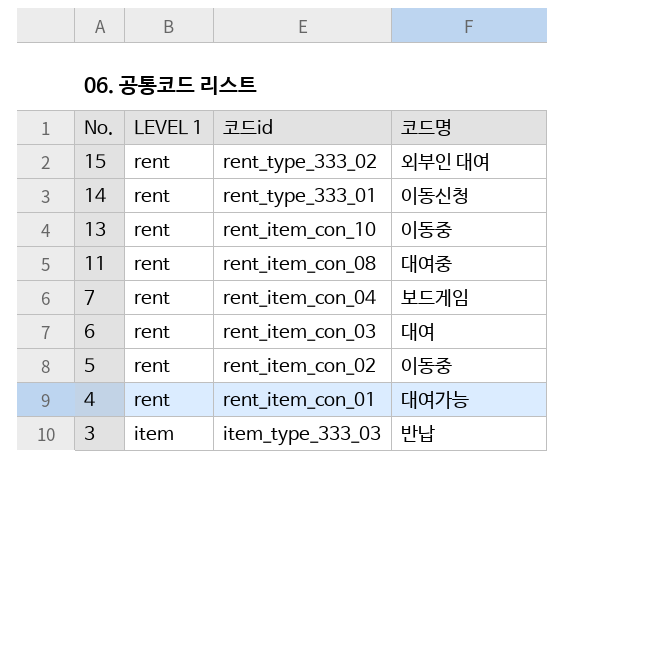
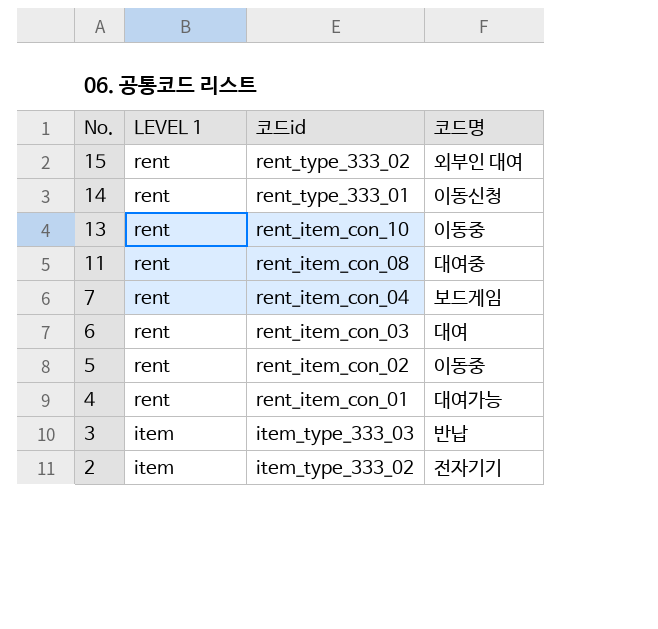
row 2: none -> item | item_type_333_02 | 전자기기

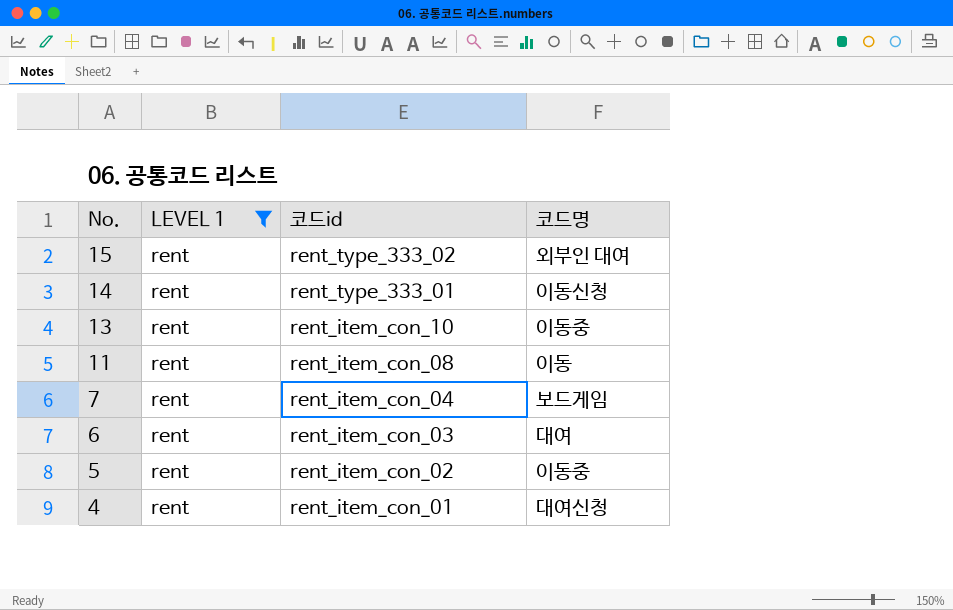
filter: none -> LEVEL 1 = rent
11 | 코드명: 대여중 -> 이동
4 | 코드명: 대여가능 -> 대여신청

